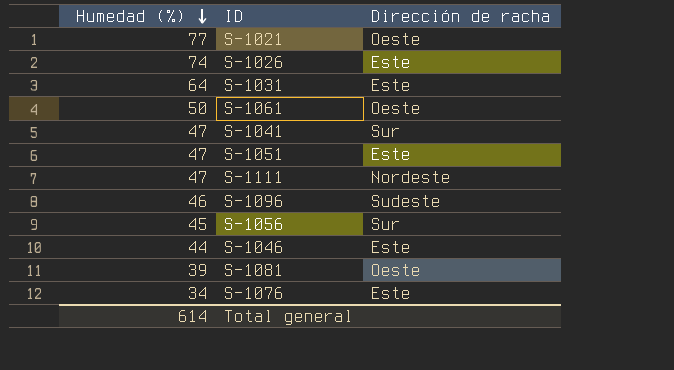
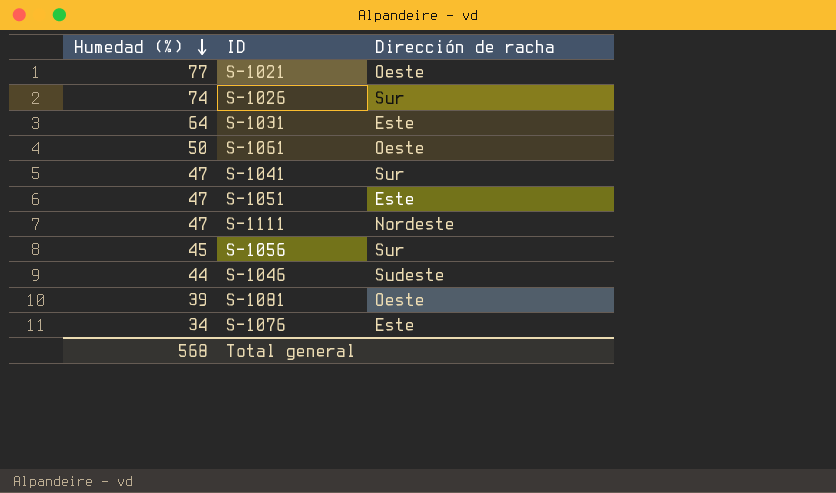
row S-1096: 46 | Sudeste -> none
S-1026 | Dirección de racha: Este -> Sur
S-1046 | Dirección de racha: Este -> Sudeste
Total general | Humedad (%): 614 -> 568

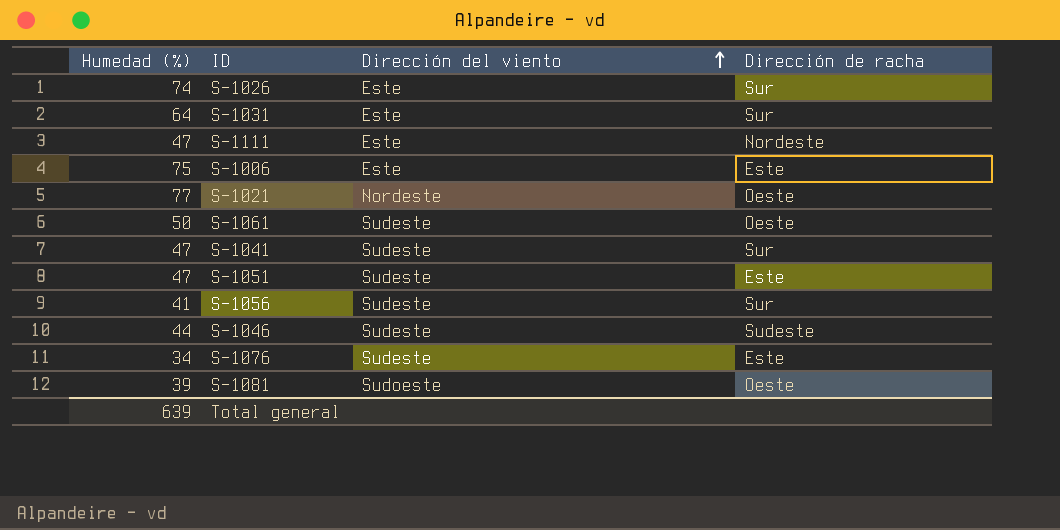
row order: Humedad (%) descending -> Dirección del viento ascending
column Dirección del viento | position: none -> 3
S-1031 | Dirección de racha: Este -> Sur
row S-1006: none -> 75 | Este | Este
S-1056 | Humedad (%): 45 -> 41
Total general | Humedad (%): 568 -> 639

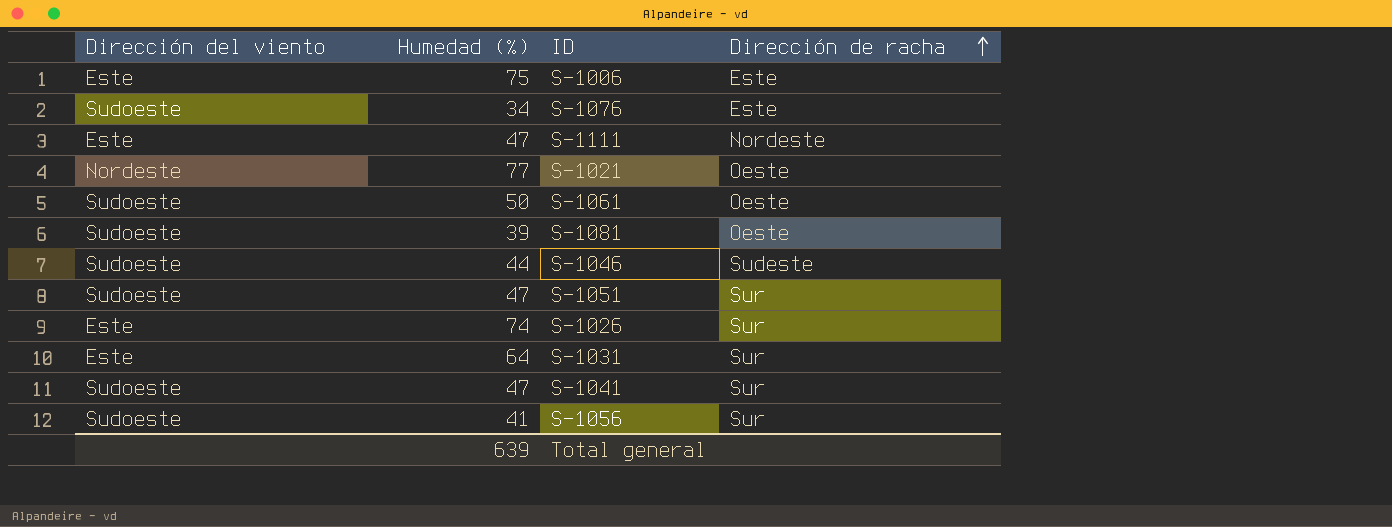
row order: Dirección del viento ascending -> Dirección de racha ascending
column Dirección del viento | position: 3 -> 1
S-1076 | Dirección del viento: Sudeste -> Sudoeste
S-1061 | Dirección del viento: Sudeste -> Sudoeste
S-1046 | Dirección del viento: Sudeste -> Sudoeste
S-1051 | Dirección del viento: Sudeste -> Sudoeste
S-1051 | Dirección de racha: Este -> Sur
S-1041 | Dirección del viento: Sudeste -> Sudoeste
S-1056 | Dirección del viento: Sudeste -> Sudoeste

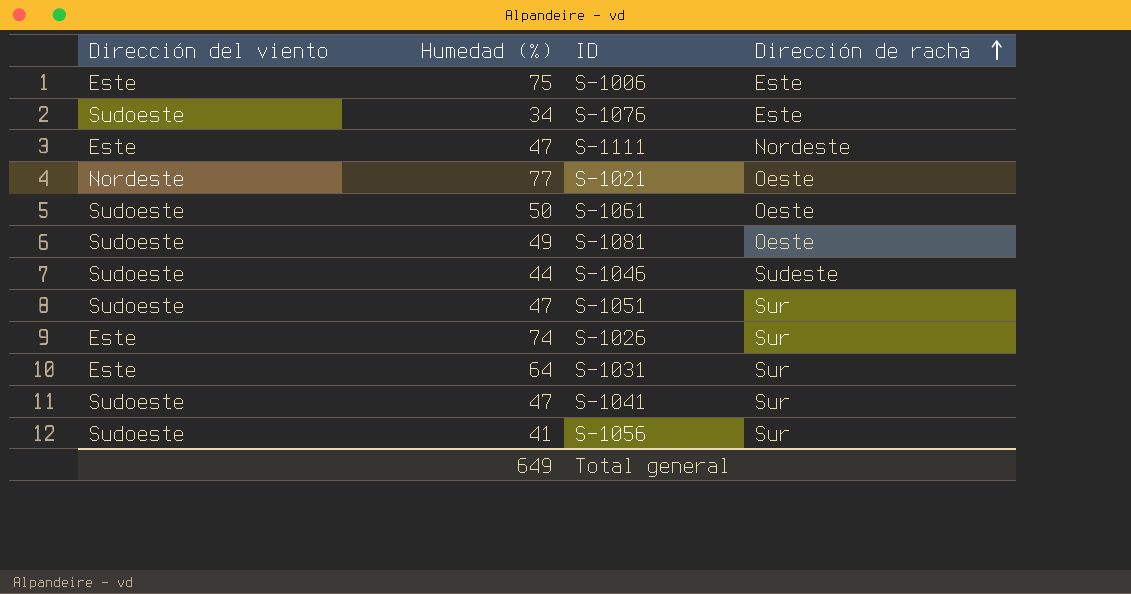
S-1081 | Humedad (%): 39 -> 49
Total general | Humedad (%): 639 -> 649

